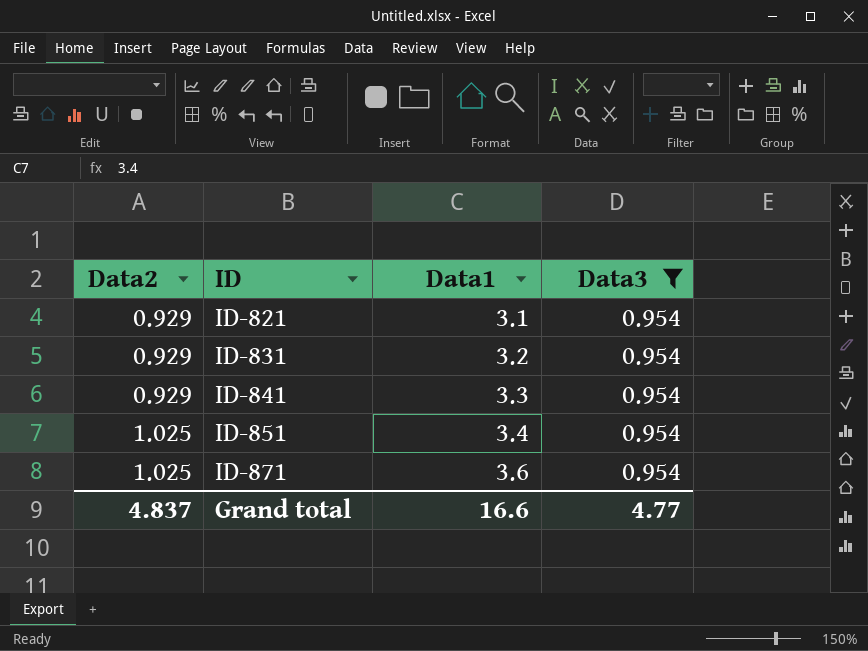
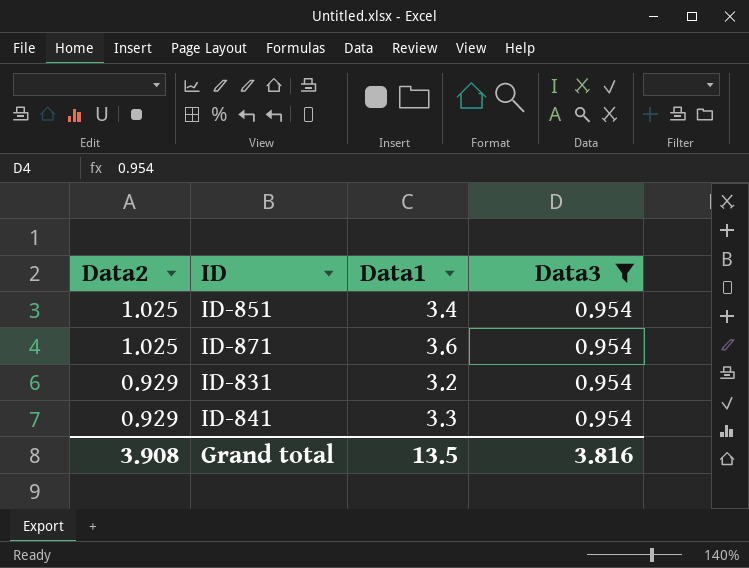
row order: Data2 ascending -> Data2 descending
row ID-821: 0.929 | 3.1 | 0.954 -> none
Grand total | Data2: 4.837 -> 3.908
Grand total | Data1: 16.6 -> 13.5
Grand total | Data3: 4.77 -> 3.816

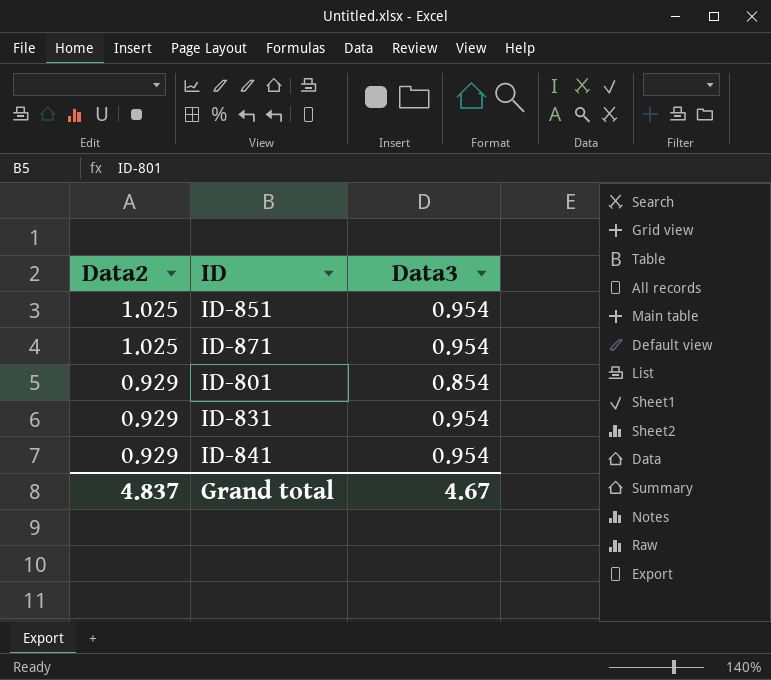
filter: Data3 = 0.954 -> none
column Data1 | position: 3 -> none
Grand total | Data2: 3.908 -> 4.837
Grand total | Data3: 3.816 -> 4.67

